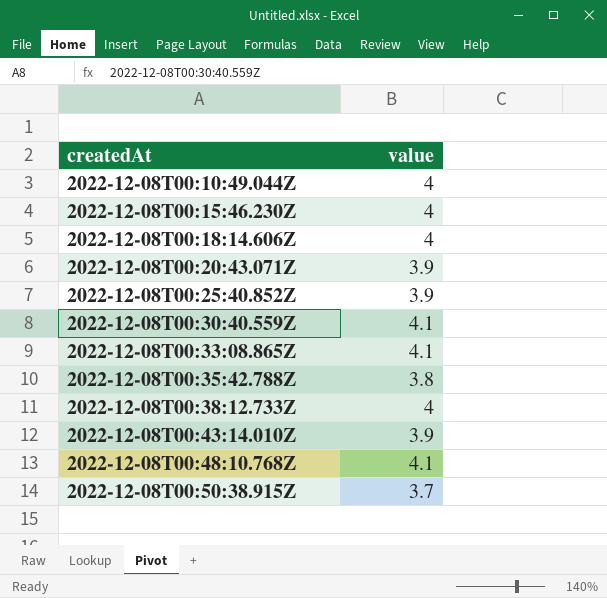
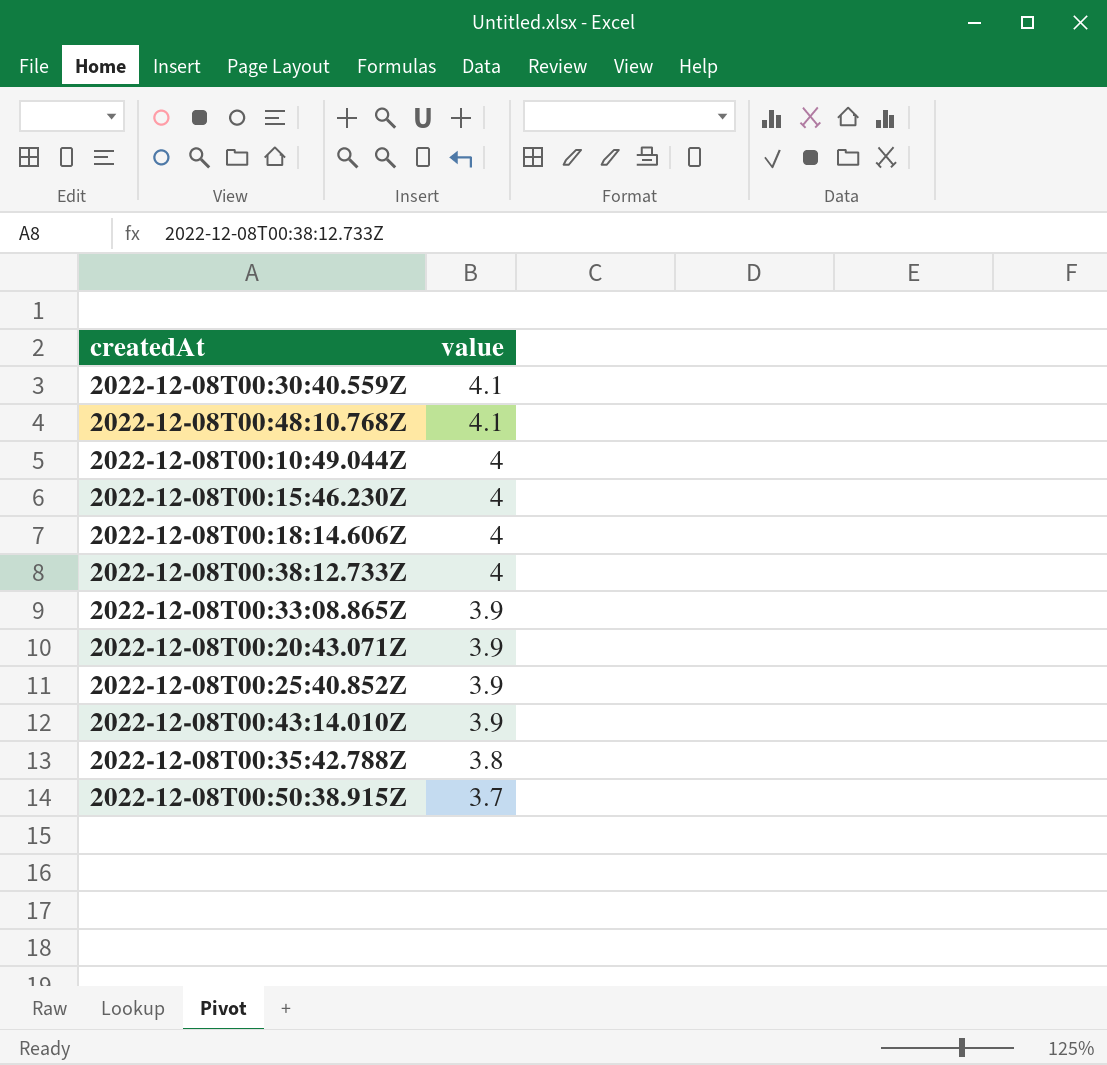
row order: createdAt ascending -> value descending
2022-12-08T00:33:08.865Z | value: 4.1 -> 3.9

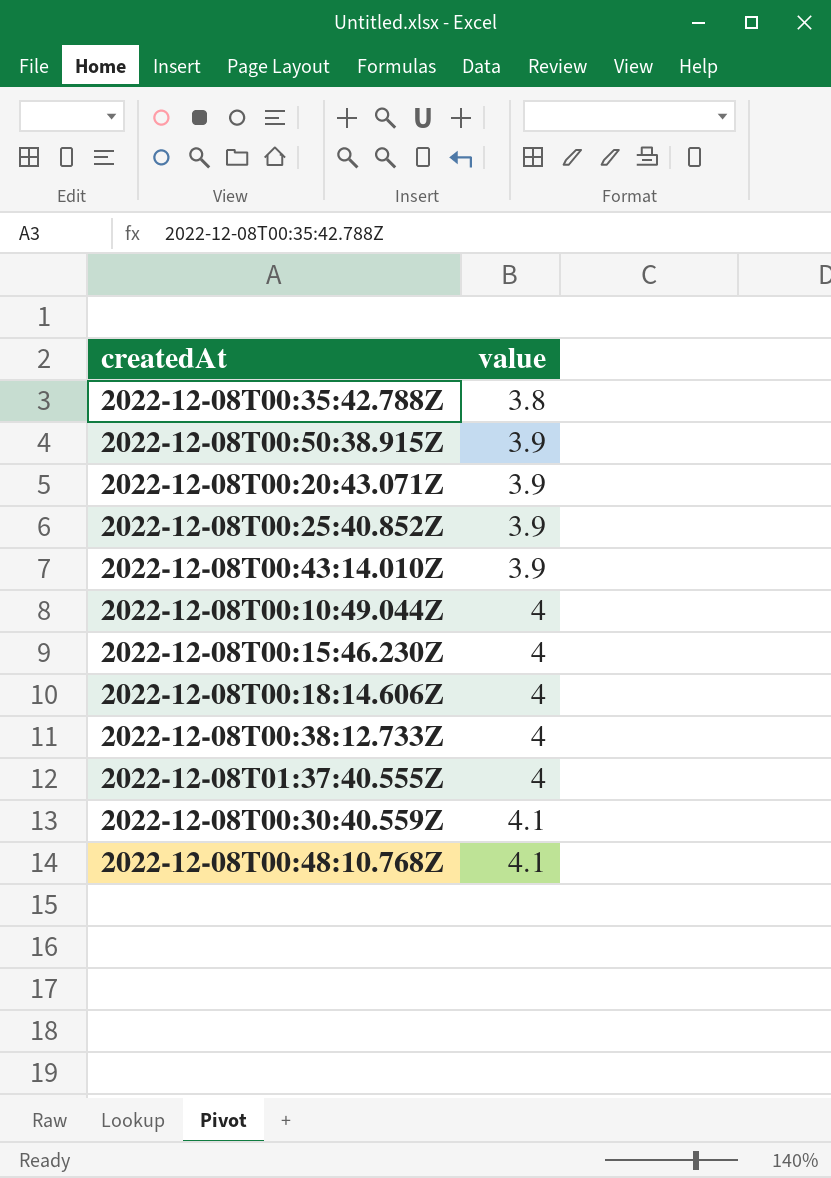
row order: value descending -> value ascending
row 2022-12-08T00:33:08.865Z: 3.9 -> none
2022-12-08T00:50:38.915Z | value: 3.7 -> 3.9
row 2022-12-08T01:37:40.555Z: none -> 4

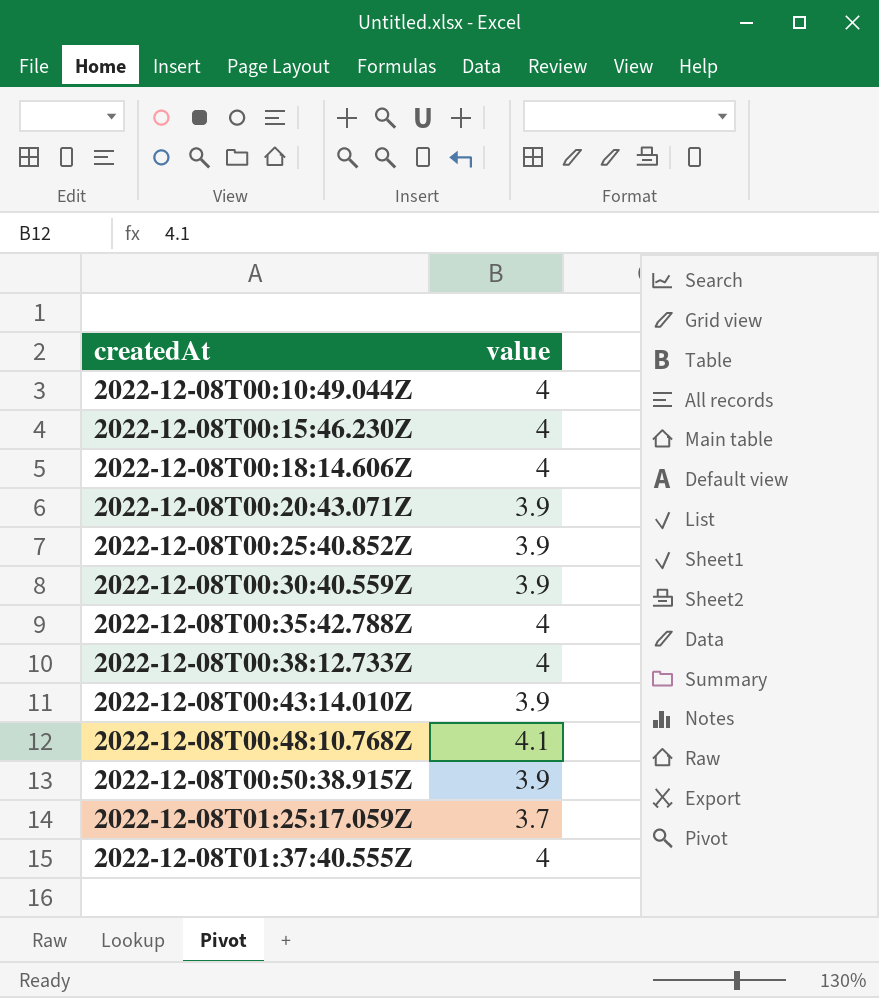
row order: value ascending -> createdAt ascending
2022-12-08T00:30:40.559Z | value: 4.1 -> 3.9
2022-12-08T00:35:42.788Z | value: 3.8 -> 4
row 2022-12-08T01:25:17.059Z: none -> 3.7

